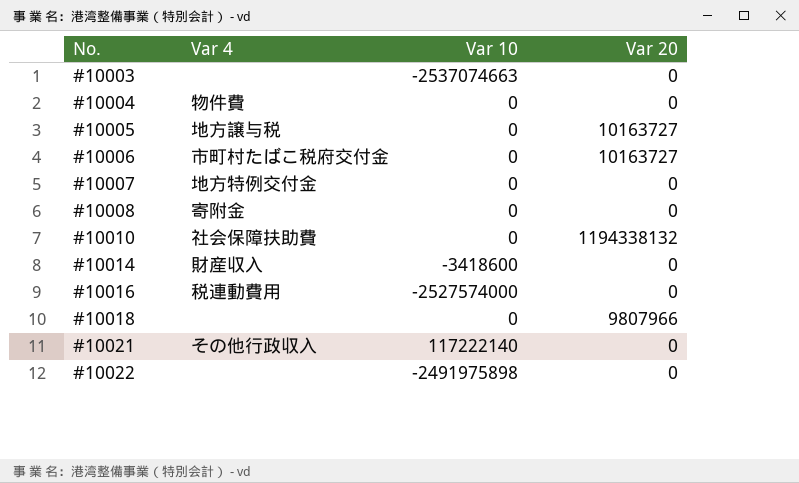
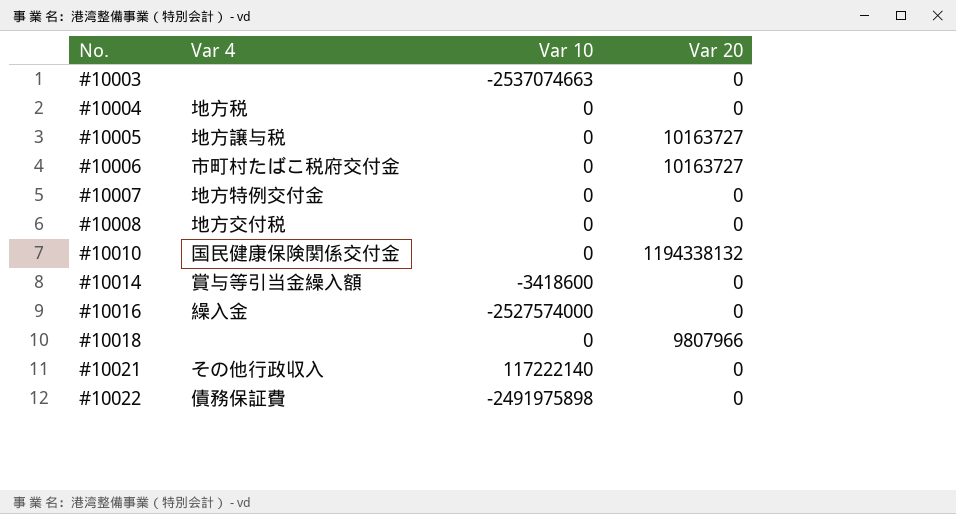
#10004 | Var 4: 物件費 -> 地方税
#10008 | Var 4: 寄附金 -> 地方交付税
#10010 | Var 4: 社会保障扶助費 -> 国民健康保険関係交付金
#10014 | Var 4: 財産収入 -> 賞与等引当金繰入額
#10016 | Var 4: 税連動費用 -> 繰入金
#10022 | Var 4: none -> 債務保証費

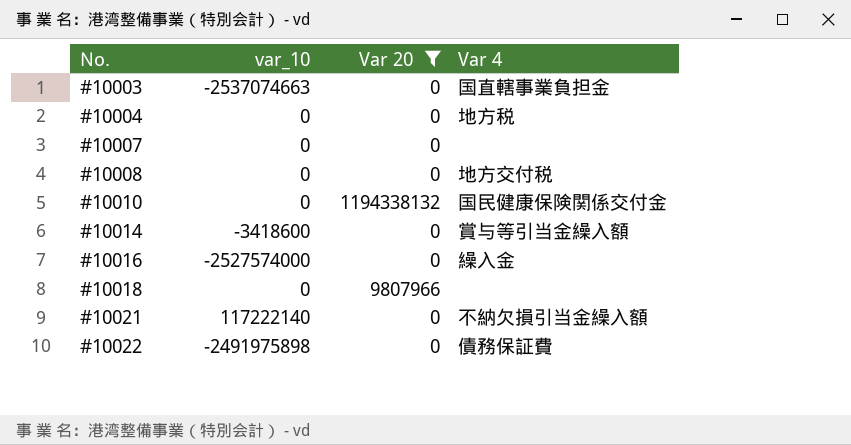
filter: none -> Var 20 != 10163727
column name: Var 10 -> var_10
column Var 4 | position: 2 -> 4
#10003 | Var 4: none -> 国直轄事業負担金
#10007 | Var 4: 地方特例交付金 -> none
#10021 | Var 4: その他行政収入 -> 不納欠損引当金繰入額

